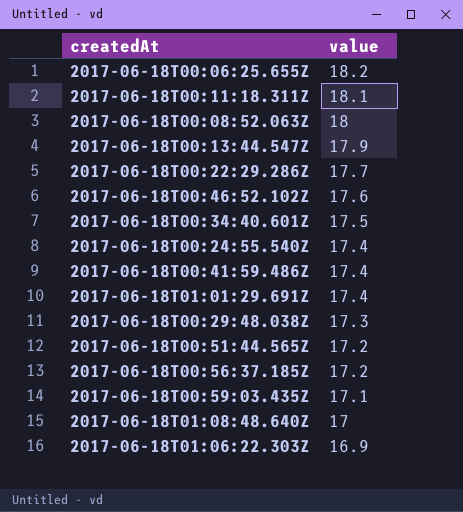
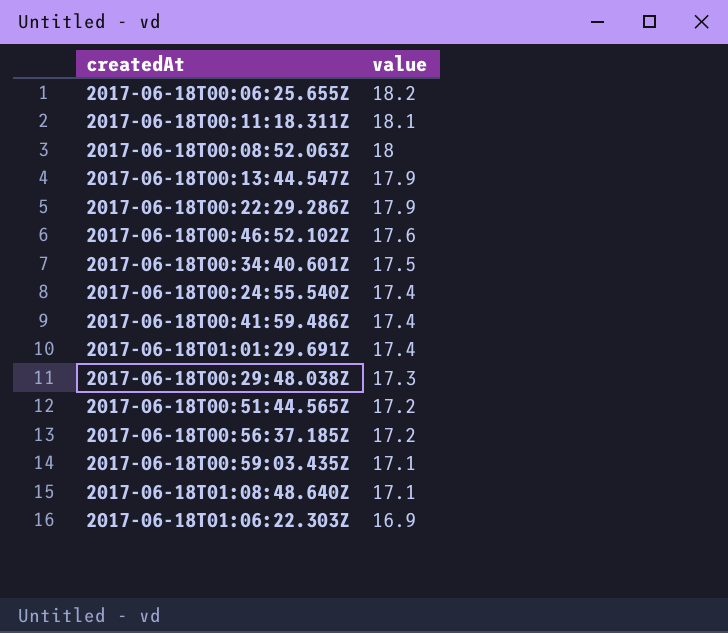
2017-06-18T00:22:29.286Z | value: 17.7 -> 17.9
2017-06-18T01:08:48.640Z | value: 17 -> 17.1

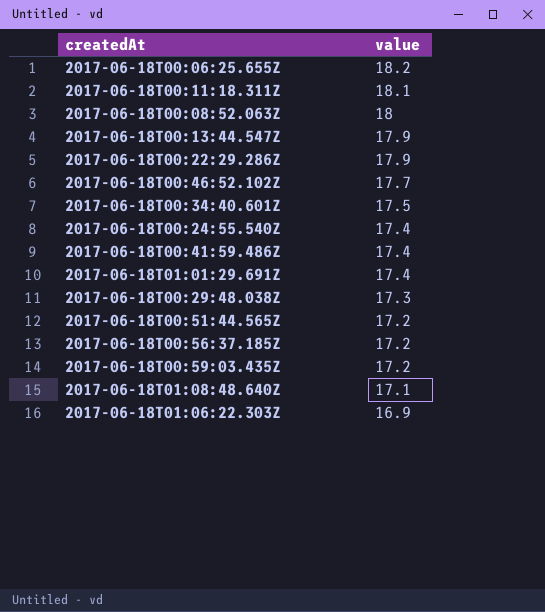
2017-06-18T00:46:52.102Z | value: 17.6 -> 17.7
2017-06-18T00:59:03.435Z | value: 17.1 -> 17.2

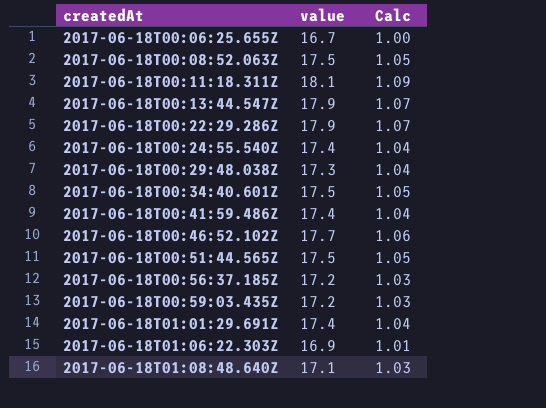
row order: value descending -> createdAt ascending
column Calc | formula: none -> [value] * 0.06
2017-06-18T00:06:25.655Z | value: 18.2 -> 16.7
2017-06-18T00:08:52.063Z | value: 18 -> 17.5
2017-06-18T00:51:44.565Z | value: 17.2 -> 17.5

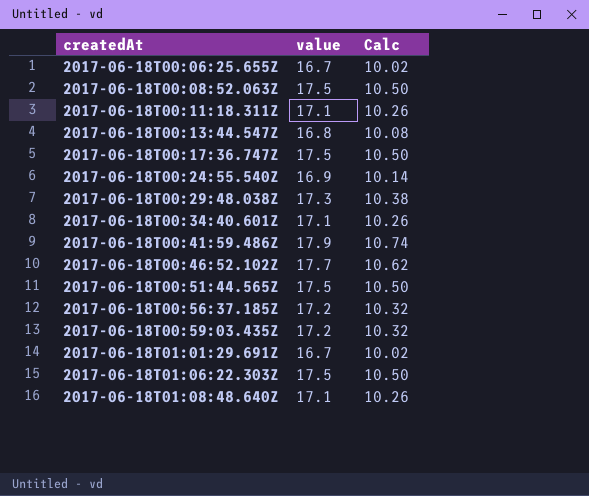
column Calc | formula: [value] * 0.06 -> [value] * 0.6
row 2017-06-18T00:22:29.286Z: 17.9 | 1.07 -> none
2017-06-18T00:11:18.311Z | value: 18.1 -> 17.1
2017-06-18T00:13:44.547Z | value: 17.9 -> 16.8
row 2017-06-18T00:17:36.747Z: none -> 17.5 | 10.50
2017-06-18T00:24:55.540Z | value: 17.4 -> 16.9
2017-06-18T00:34:40.601Z | value: 17.5 -> 17.1
2017-06-18T00:41:59.486Z | value: 17.4 -> 17.9
2017-06-18T01:01:29.691Z | value: 17.4 -> 16.7
2017-06-18T01:06:22.303Z | value: 16.9 -> 17.5

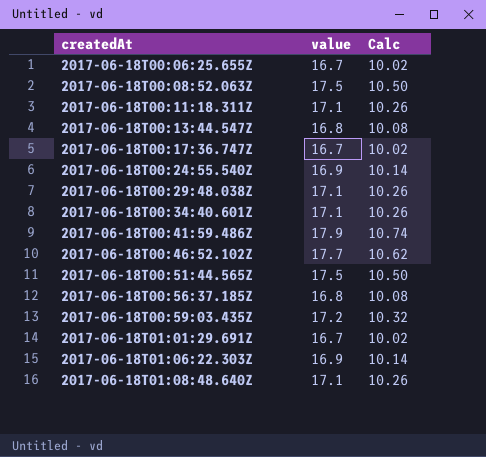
2017-06-18T00:17:36.747Z | value: 17.5 -> 16.7
2017-06-18T00:17:36.747Z | Calc: 10.50 -> 10.02
2017-06-18T00:29:48.038Z | value: 17.3 -> 17.1
2017-06-18T00:29:48.038Z | Calc: 10.38 -> 10.26
2017-06-18T00:56:37.185Z | value: 17.2 -> 16.8
2017-06-18T00:56:37.185Z | Calc: 10.32 -> 10.08
2017-06-18T01:06:22.303Z | value: 17.5 -> 16.9
2017-06-18T01:06:22.303Z | Calc: 10.50 -> 10.14

